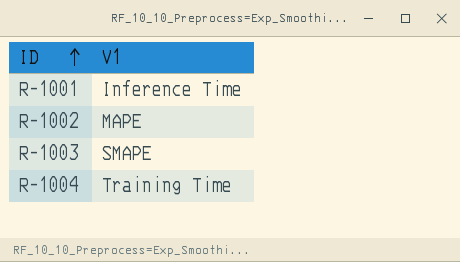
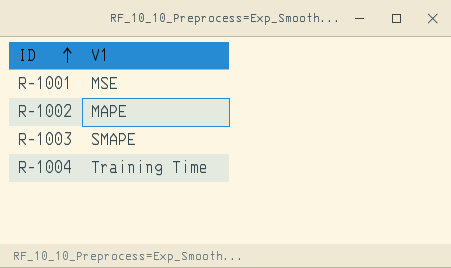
R-1001 | V1: Inference Time -> MSE

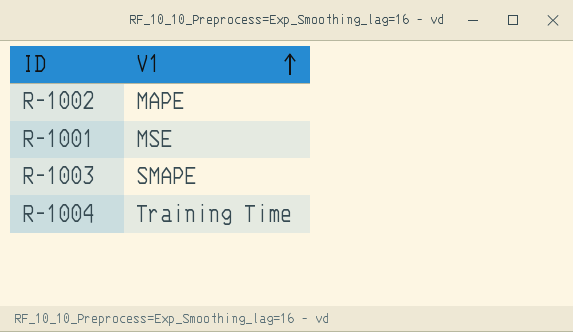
row order: ID ascending -> V1 ascending

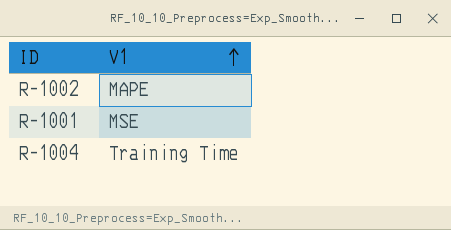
row R-1003: SMAPE -> none

